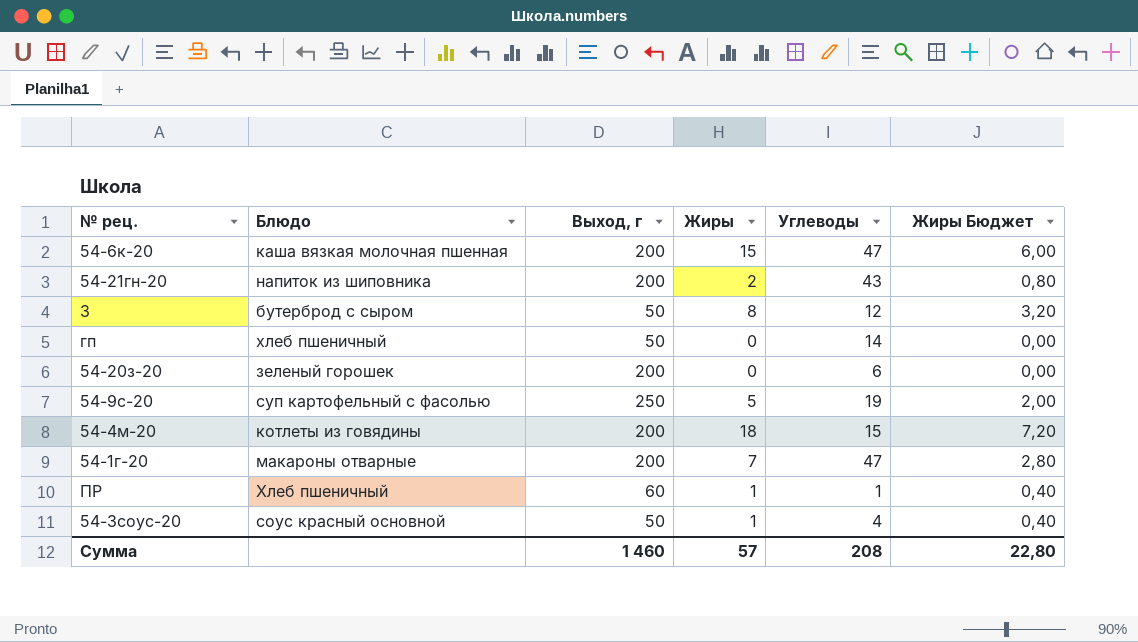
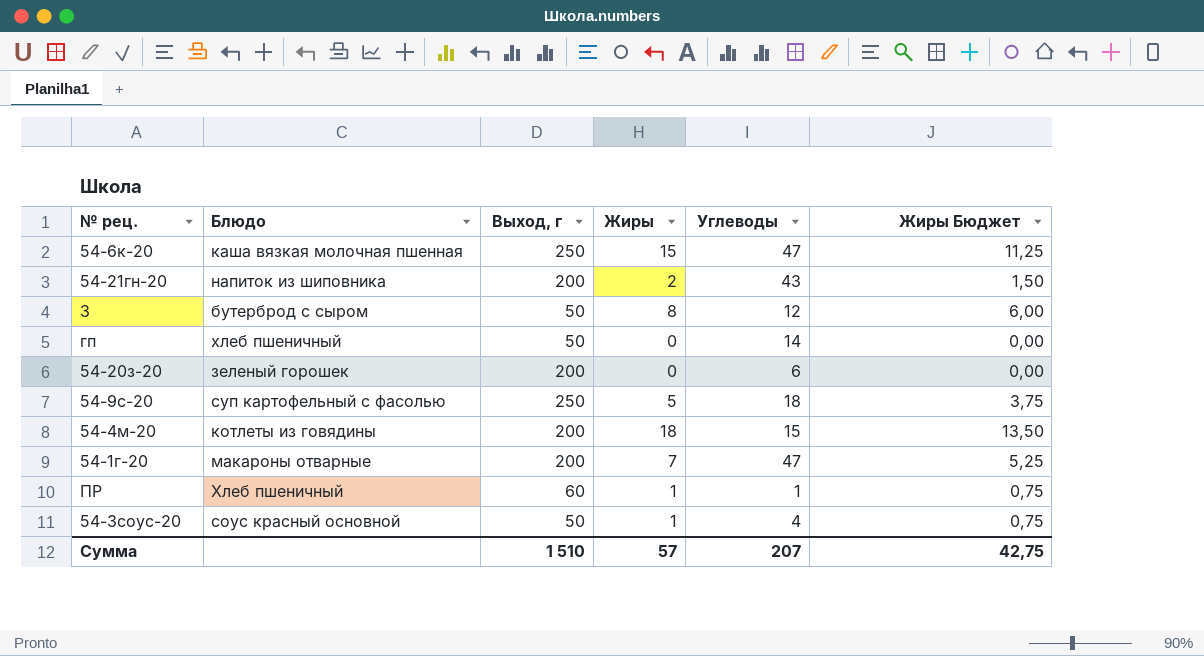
column Жиры Бюджет | formula: [Жиры] * 0,4 -> [Жиры] * 0,75
54-6к-20 | Выход, г: 200 -> 250
54-9с-20 | Углеводы: 19 -> 18
Сумма | Выход, г: 1 460 -> 1 510
Сумма | Углеводы: 208 -> 207
Сумма | Жиры Бюджет: 22,80 -> 42,75

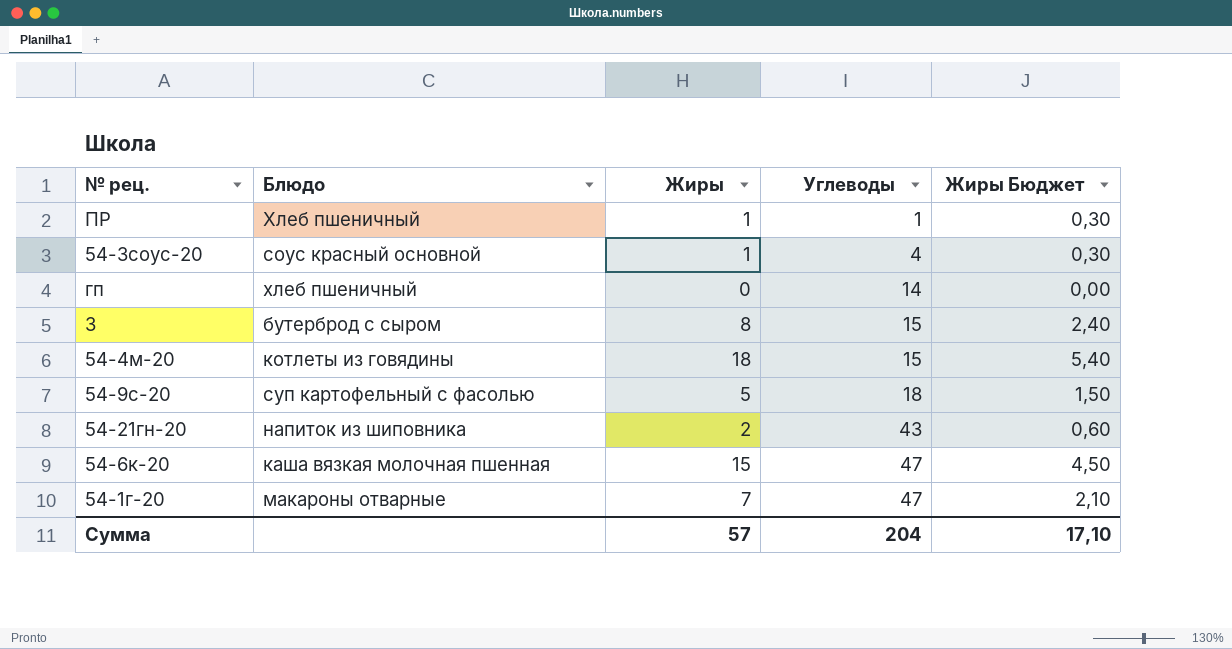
row order: none -> Углеводы ascending
column Выход, г | position: 3 -> none
column Жиры Бюджет | formula: [Жиры] * 0,75 -> [Жиры] * 0,3
row 54-20з-20: зеленый горошек | 200 | 0 | 6 | 0,00 -> none
3 | Углеводы: 12 -> 15
Сумма | Углеводы: 207 -> 204
Сумма | Жиры Бюджет: 42,75 -> 17,10

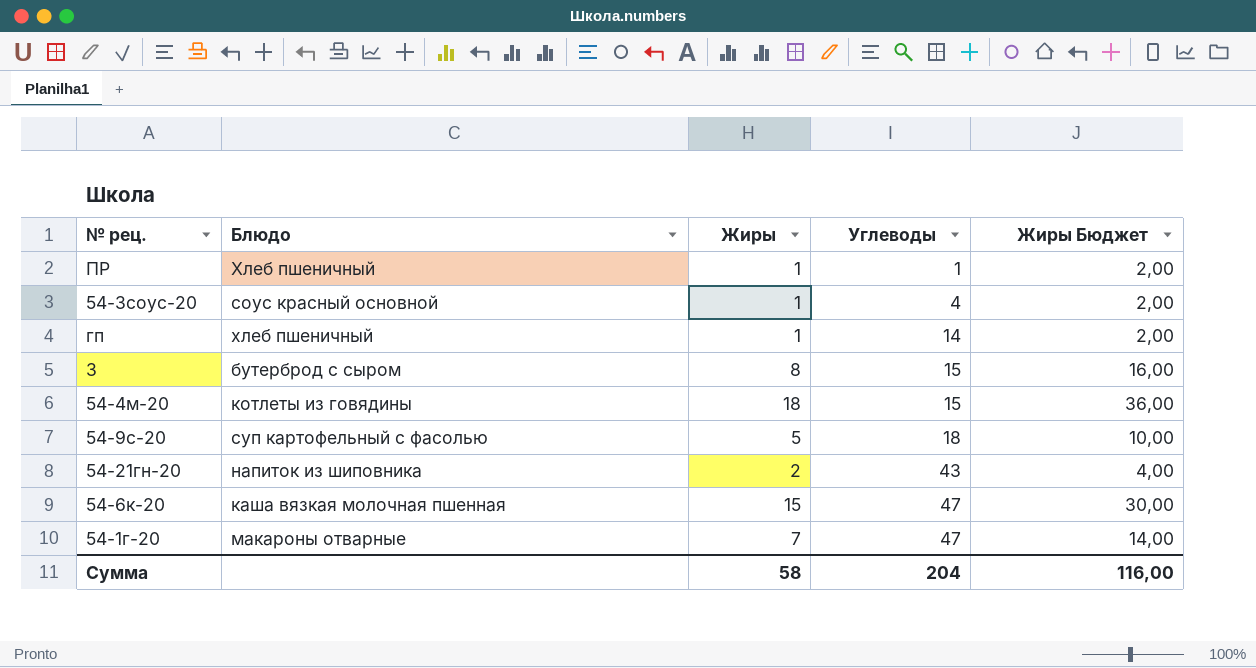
column Жиры Бюджет | formula: [Жиры] * 0,3 -> [Жиры] * 2
гп | Жиры: 0 -> 1
Сумма | Жиры: 57 -> 58
Сумма | Жиры Бюджет: 17,10 -> 116,00

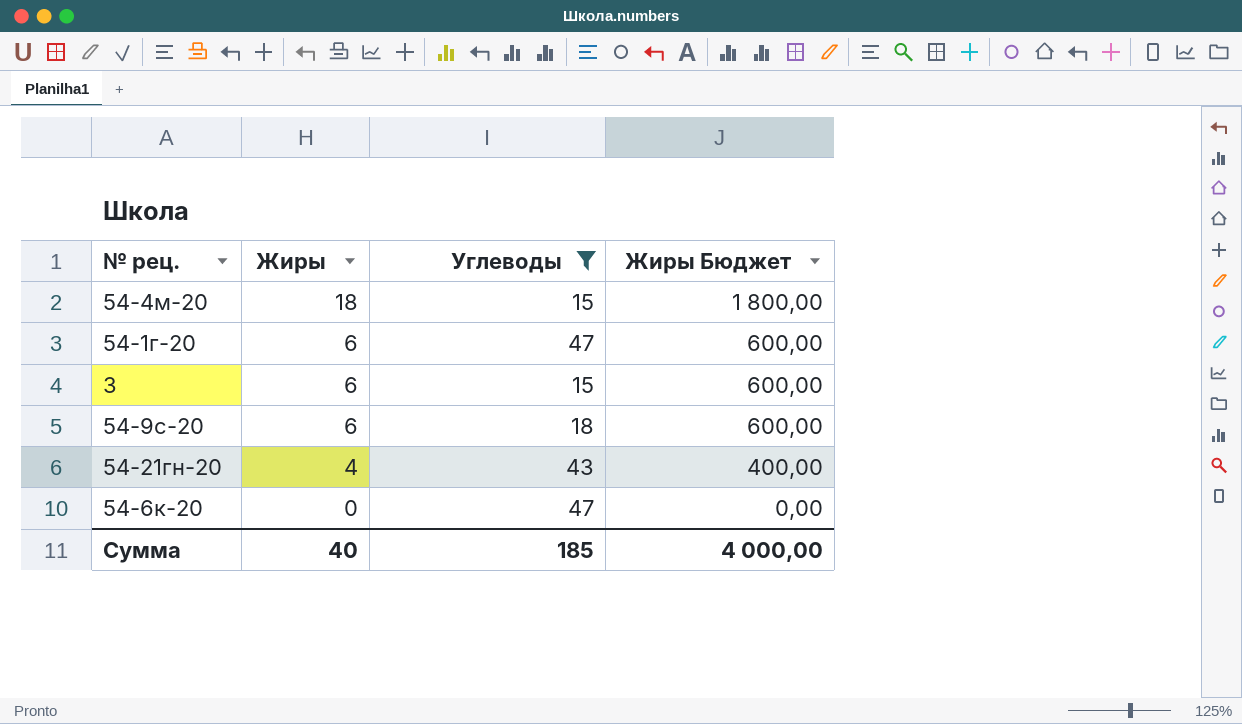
filter: none -> Углеводы >= 15
row order: Углеводы ascending -> Жиры descending
column Блюдо | position: 2 -> none
column Жиры Бюджет | formula: [Жиры] * 2 -> [Жиры] * 100
54-1г-20 | Жиры: 7 -> 6
3 | Жиры: 8 -> 6
54-9с-20 | Жиры: 5 -> 6
54-21гн-20 | Жиры: 2 -> 4
54-6к-20 | Жиры: 15 -> 0
Сумма | Жиры: 58 -> 40
Сумма | Углеводы: 204 -> 185
Сумма | Жиры Бюджет: 116,00 -> 4 000,00

